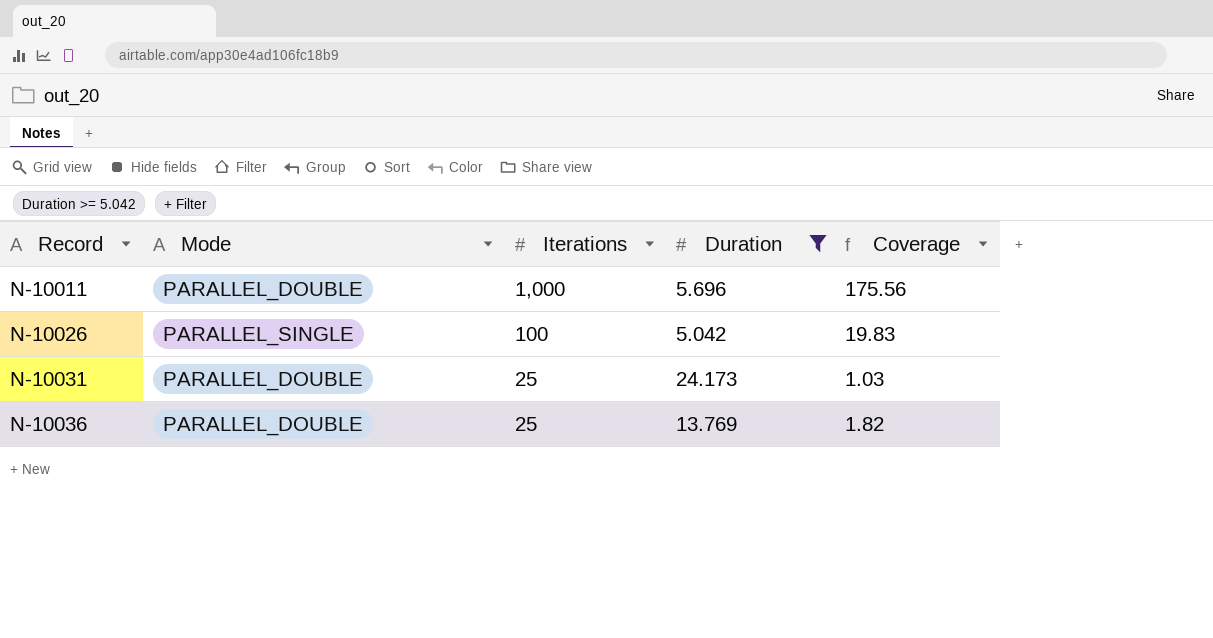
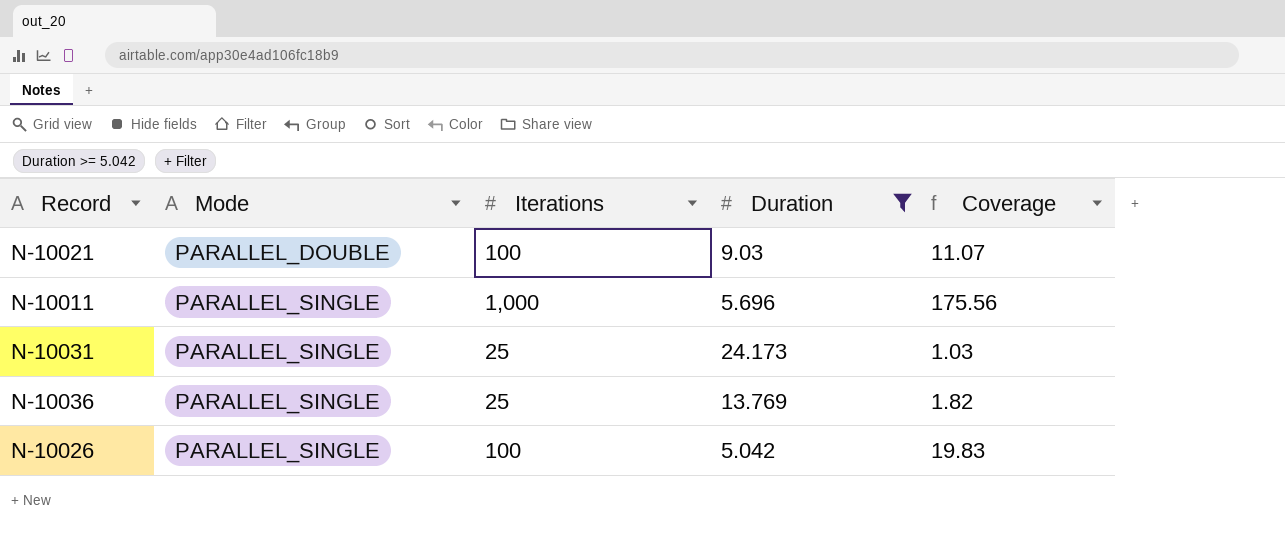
row order: Record ascending -> Mode ascending
row N-10021: none -> PARALLEL_DOUBLE | 100 | 9.03 | 11.07
N-10011 | Mode: PARALLEL_DOUBLE -> PARALLEL_SINGLE
N-10031 | Mode: PARALLEL_DOUBLE -> PARALLEL_SINGLE
N-10036 | Mode: PARALLEL_DOUBLE -> PARALLEL_SINGLE

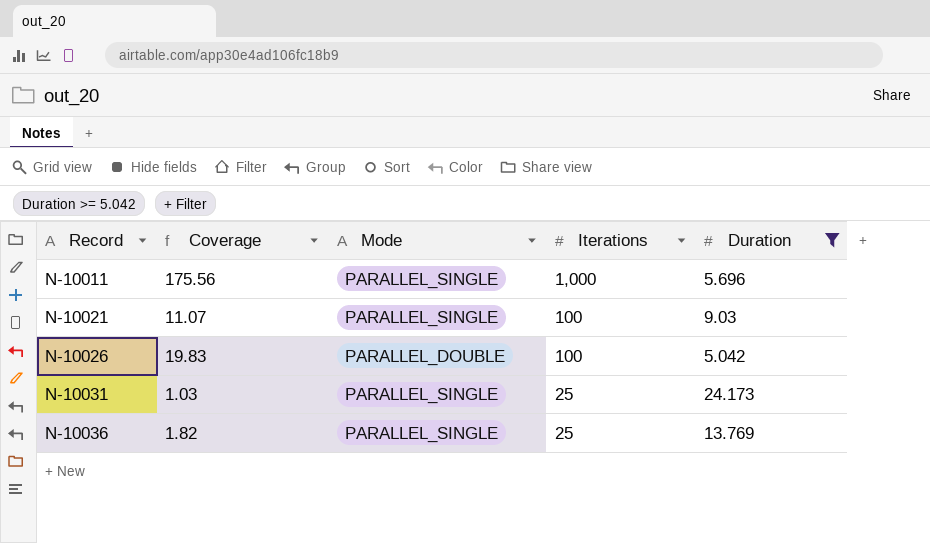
row order: Mode ascending -> Record ascending
column Coverage | position: 5 -> 2
N-10021 | Mode: PARALLEL_DOUBLE -> PARALLEL_SINGLE
N-10026 | Mode: PARALLEL_SINGLE -> PARALLEL_DOUBLE

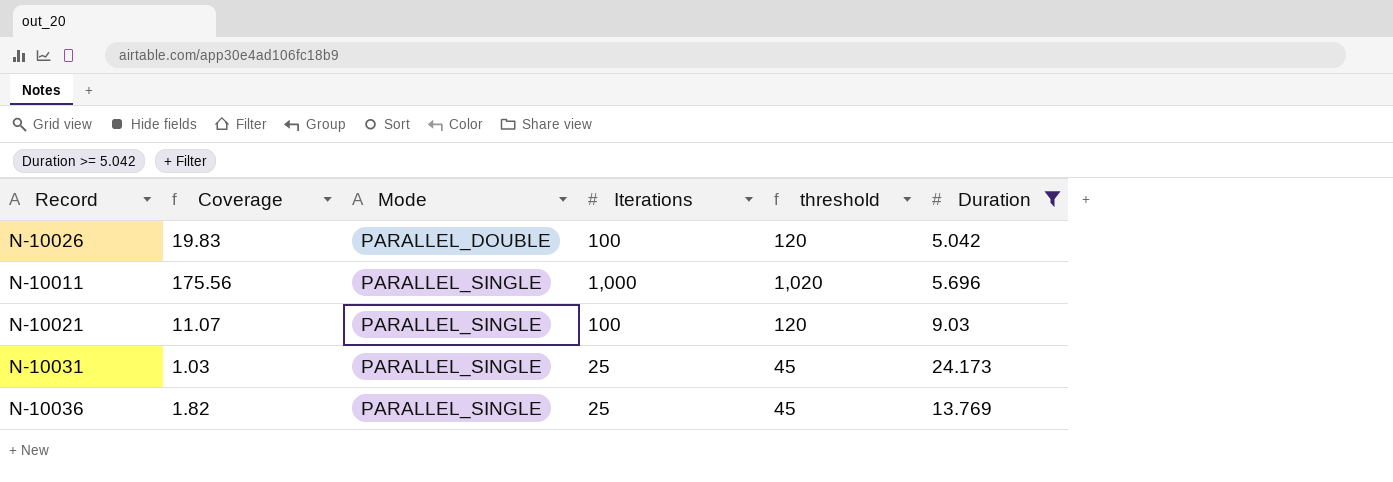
row order: Record ascending -> Mode ascending
column threshold | formula: none -> [Iterations] + 20

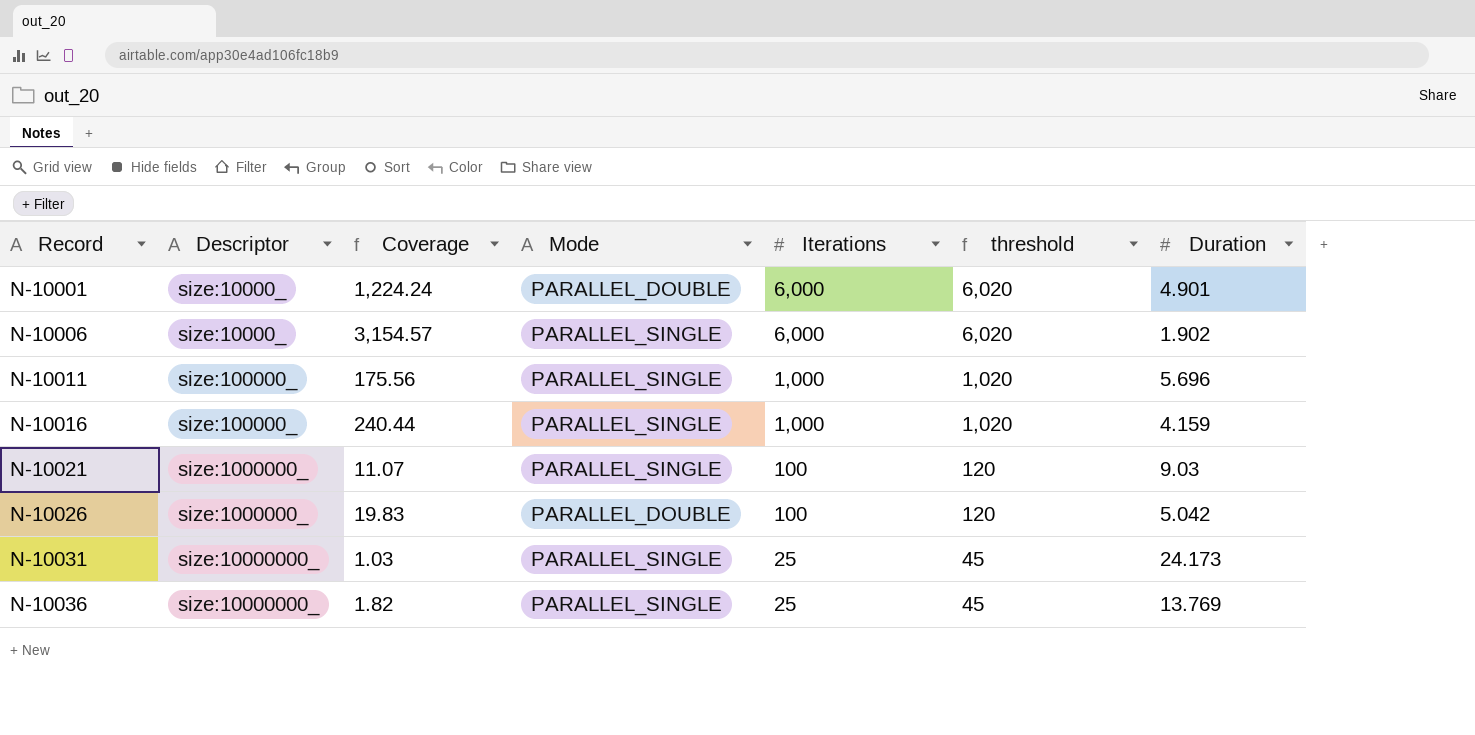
filter: Duration >= 5.042 -> none
row order: Mode ascending -> Record ascending
column Descriptor | position: none -> 2

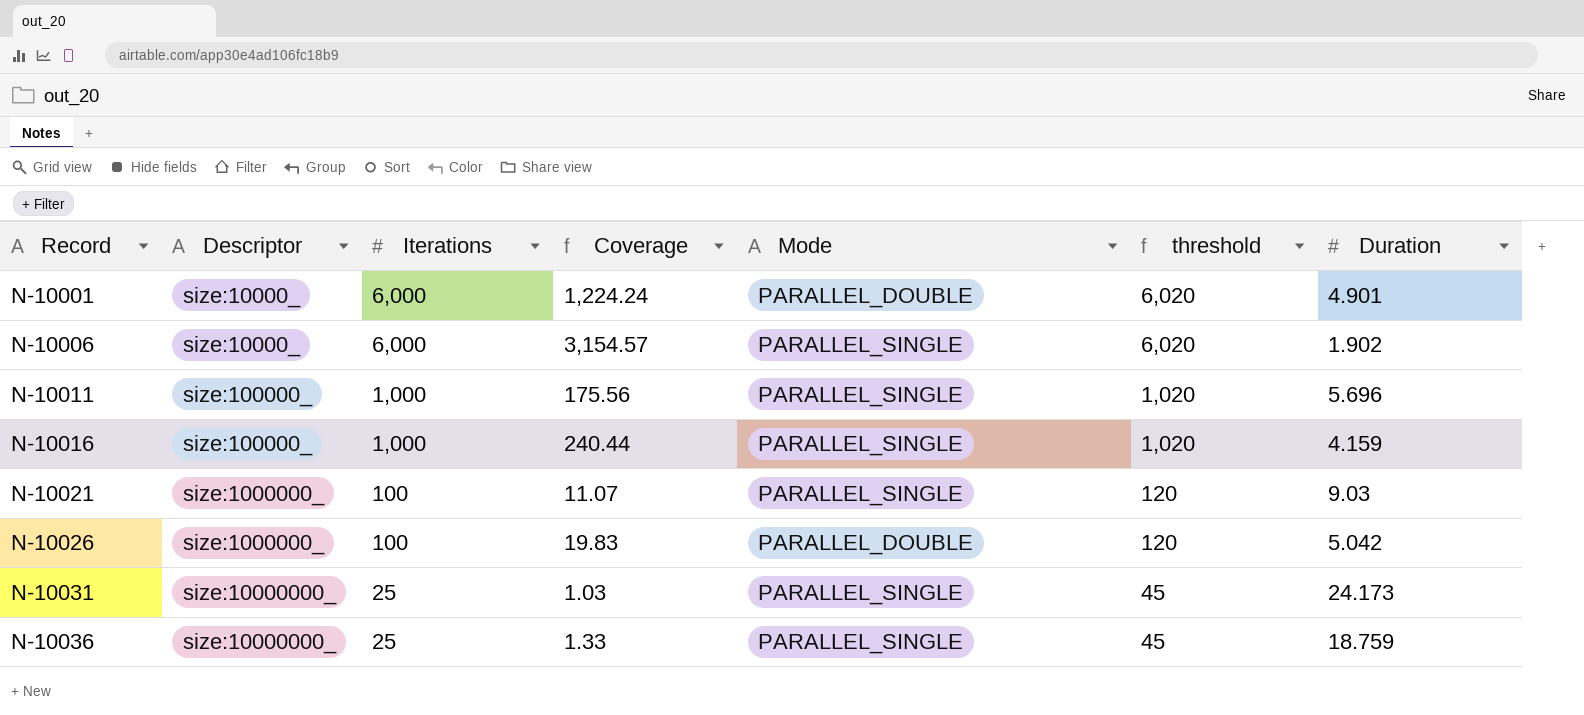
column Iterations | position: 5 -> 3
N-10036 | Coverage: 1.82 -> 1.33
N-10036 | Duration: 13.769 -> 18.759

